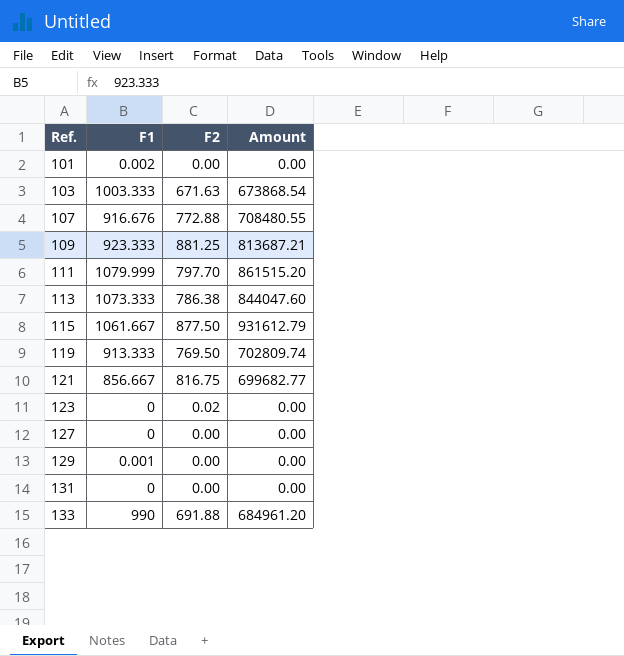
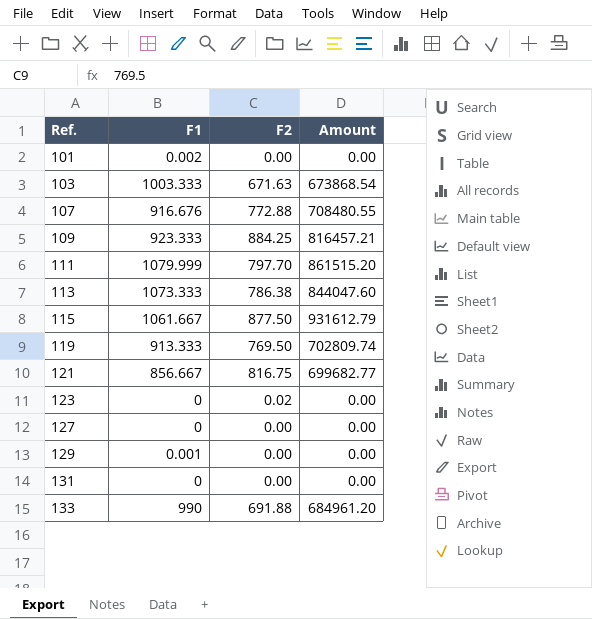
109 | F2: 881.25 -> 884.25
109 | Amount: 813687.21 -> 816457.21

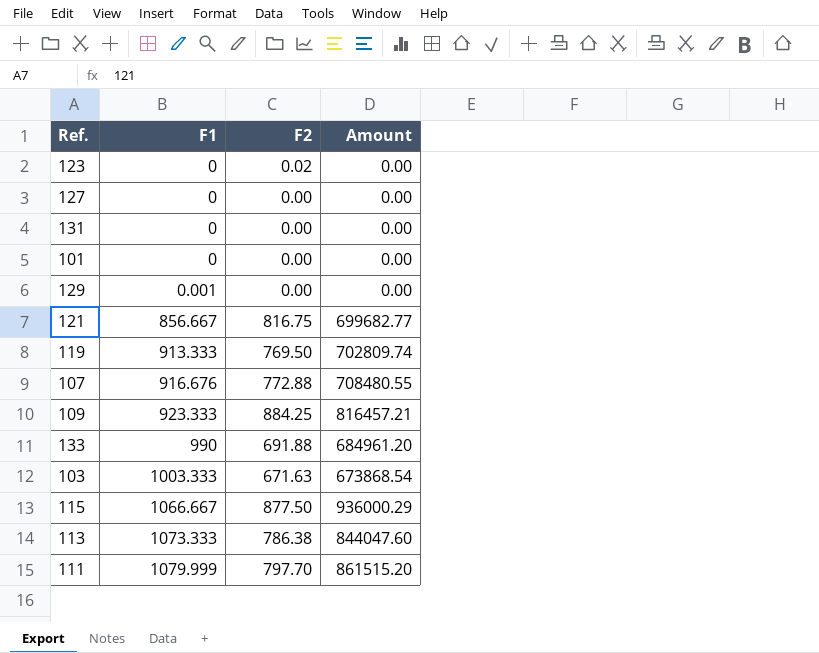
row order: Ref. ascending -> F1 ascending
101 | F1: 0.002 -> 0
115 | F1: 1061.667 -> 1066.667
115 | Amount: 931612.79 -> 936000.29

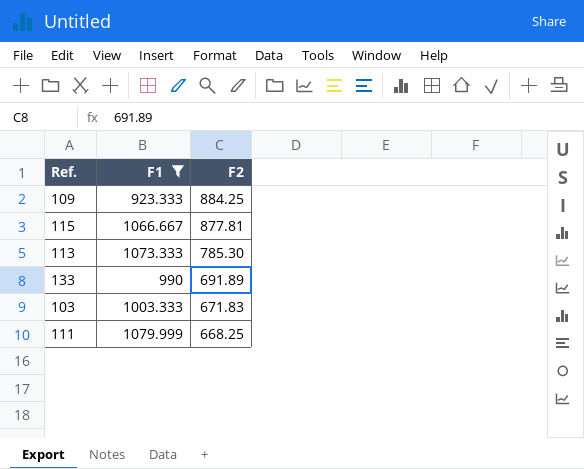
filter: none -> F1 >= 923.333
row order: F1 ascending -> F2 descending
column Amount | formula: [F1] * [F2] -> none
115 | F2: 877.50 -> 877.81
113 | F2: 786.38 -> 785.30
133 | F2: 691.88 -> 691.89
103 | F2: 671.63 -> 671.83
111 | F2: 797.70 -> 668.25

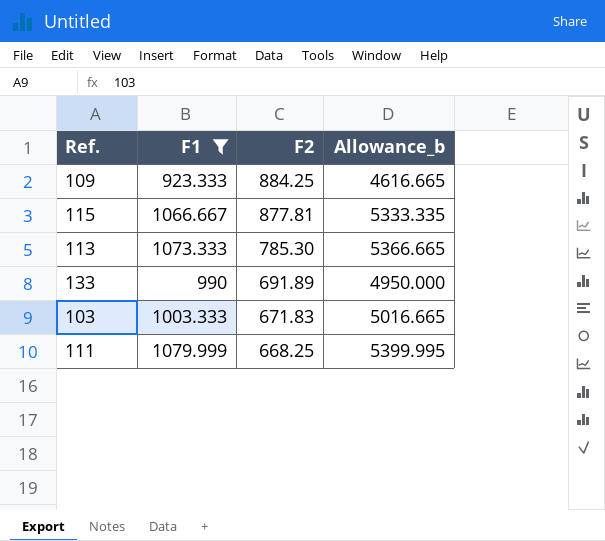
column Allowance_b | formula: none -> [F1] * 5

